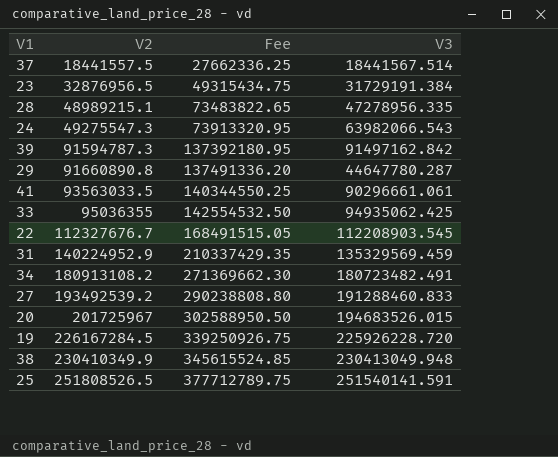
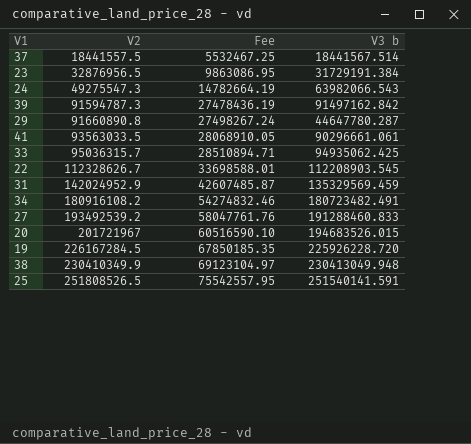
column Fee | formula: [V2] * 1.5 -> [V2] * 0.3
column name: V3 -> V3 b
row 28: 48989215.1 | 73483822.65 | 47278956.335 -> none
33 | V2: 95036355 -> 95036315.7
22 | V2: 112327676.7 -> 112328626.7
31 | V2: 140224952.9 -> 142024952.9
34 | V2: 180913108.2 -> 180916108.2
20 | V2: 201725967 -> 201721967

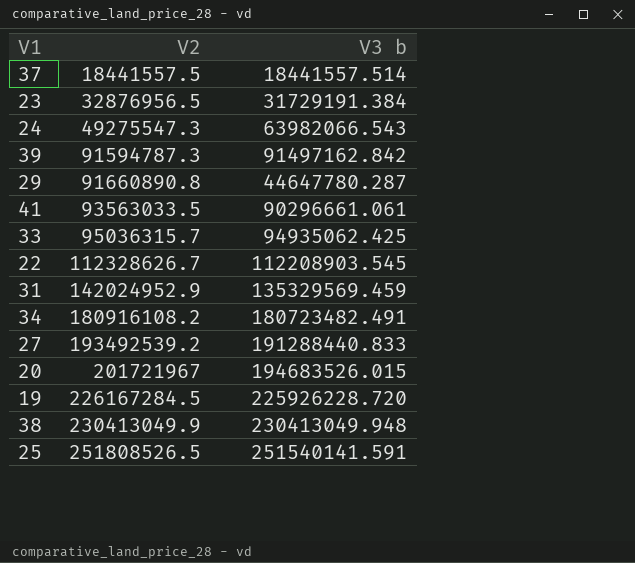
column Fee | formula: [V2] * 0.3 -> none
37 | V3 b: 18441567.514 -> 18441557.514
27 | V3 b: 191288460.833 -> 191288440.833
38 | V2: 230410349.9 -> 230413049.9

